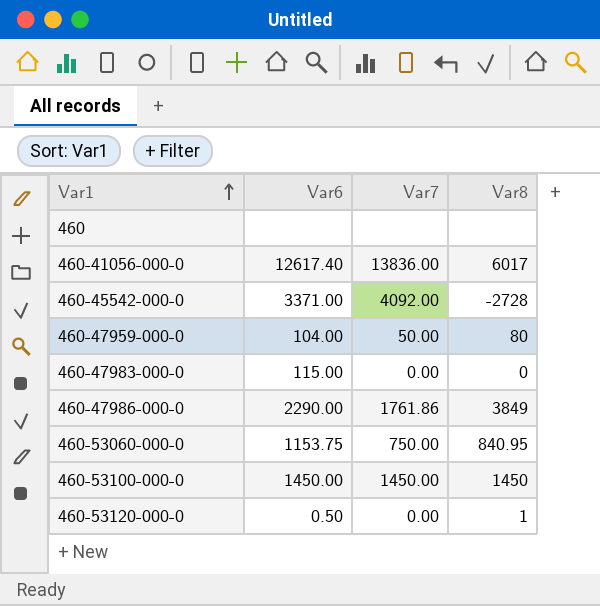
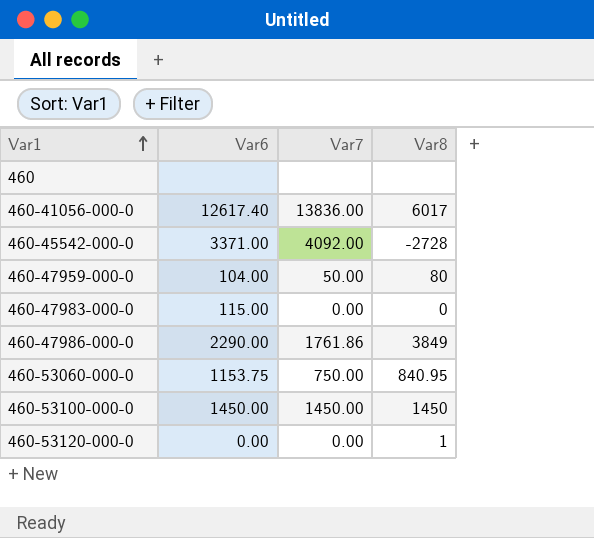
460-53120-000-0 | Var6: 0.50 -> 0.00

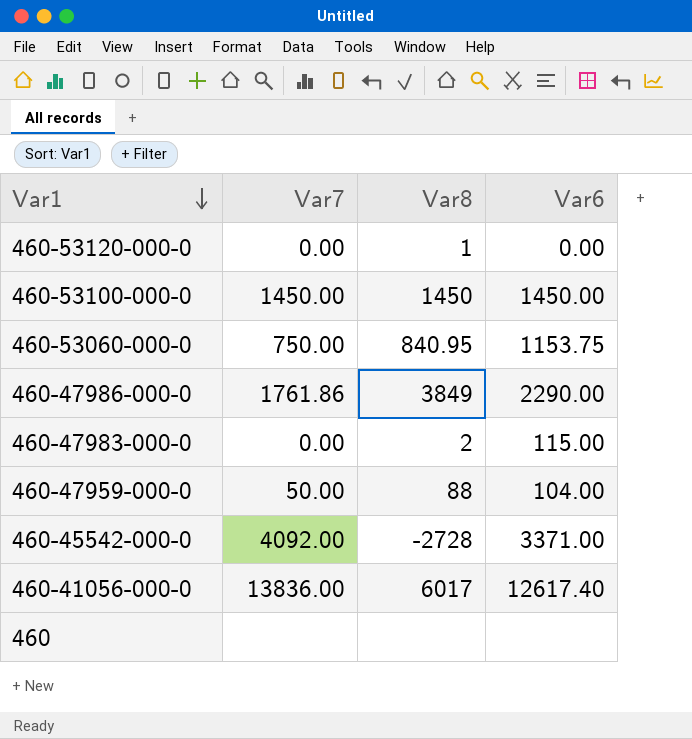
row order: Var1 ascending -> Var1 descending
column Var6 | position: 2 -> 4
460-47983-000-0 | Var8: 0 -> 2
460-47959-000-0 | Var8: 80 -> 88

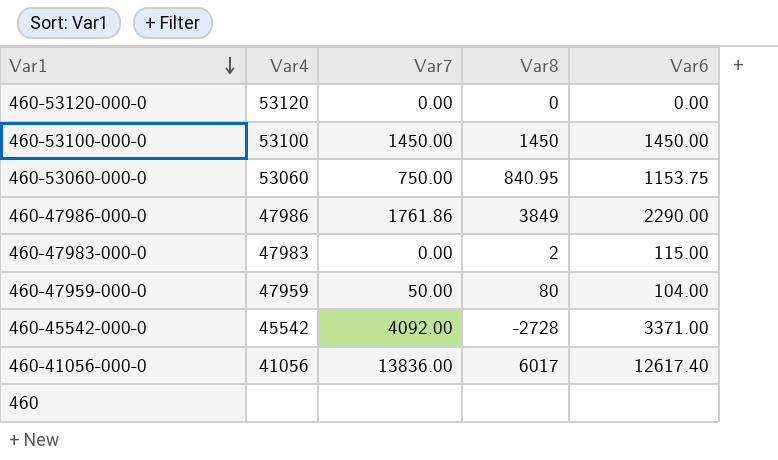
column Var4 | position: none -> 2
460-53120-000-0 | Var8: 1 -> 0
460-47959-000-0 | Var8: 88 -> 80

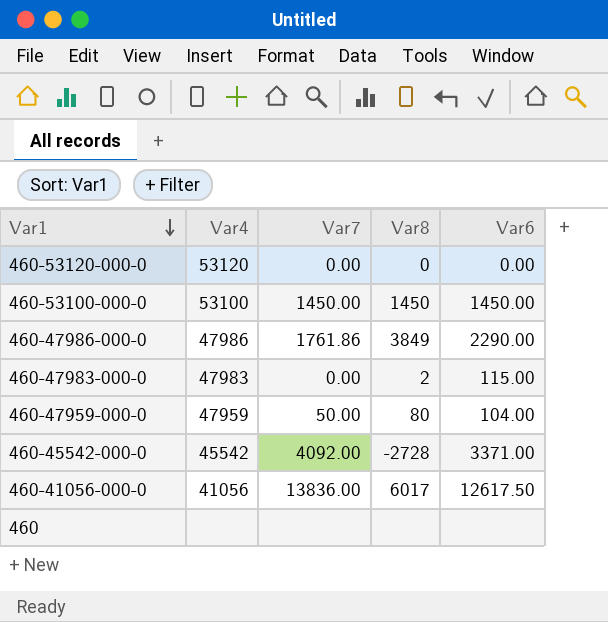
row 460-53060-000-0: 53060 | 750.00 | 840.95 | 1153.75 -> none
460-41056-000-0 | Var6: 12617.40 -> 12617.50

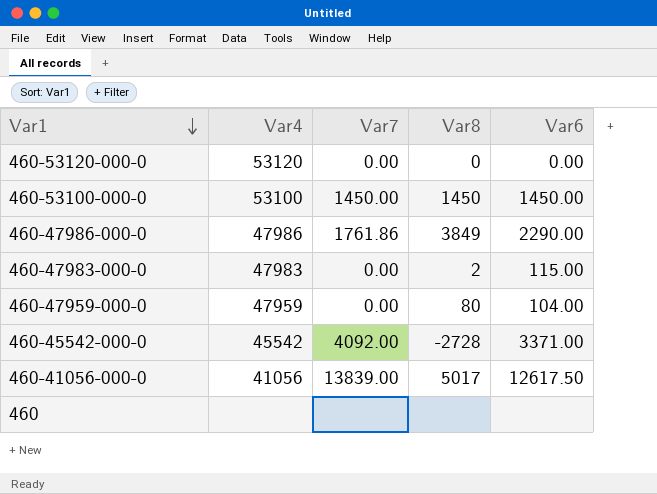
460-47959-000-0 | Var7: 50.00 -> 0.00
460-41056-000-0 | Var7: 13836.00 -> 13839.00
460-41056-000-0 | Var8: 6017 -> 5017

